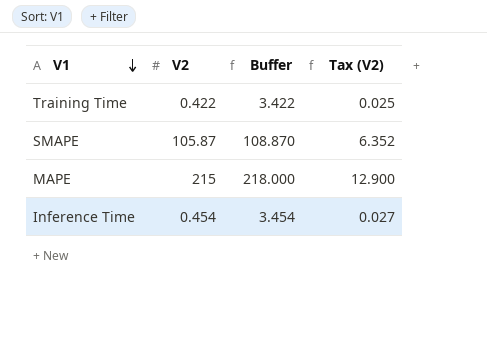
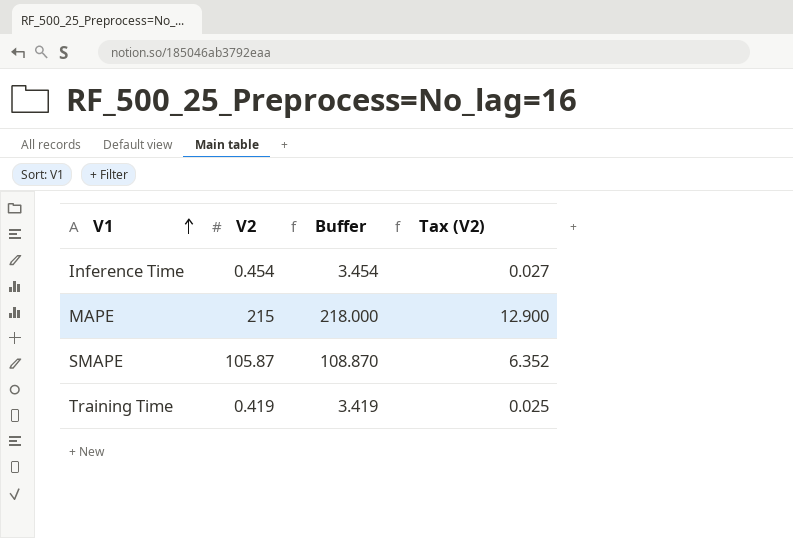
row order: V1 descending -> V1 ascending
Training Time | V2: 0.422 -> 0.419
Training Time | Buffer: 3.422 -> 3.419

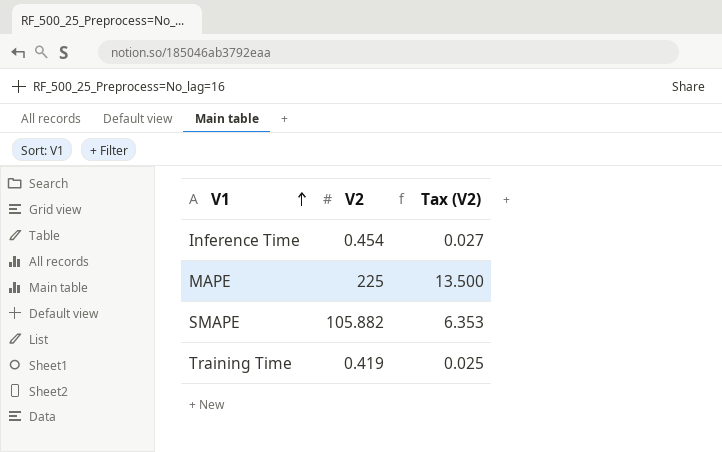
column Buffer | formula: [V2] + 3 -> none
MAPE | V2: 215 -> 225
MAPE | Tax (V2): 12.900 -> 13.500
SMAPE | V2: 105.87 -> 105.882
SMAPE | Tax (V2): 6.352 -> 6.353

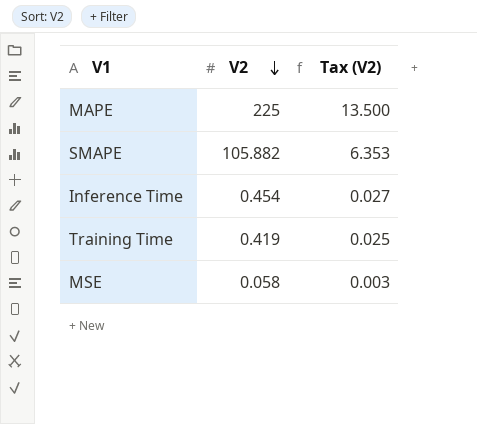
row order: V1 ascending -> V2 descending
row MSE: none -> 0.058 | 0.003

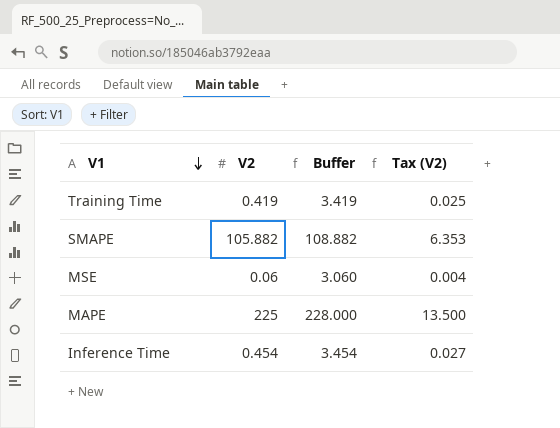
row order: V2 descending -> V1 descending
column Buffer | formula: none -> [V2] + 3
MSE | V2: 0.058 -> 0.06
MSE | Tax (V2): 0.003 -> 0.004

